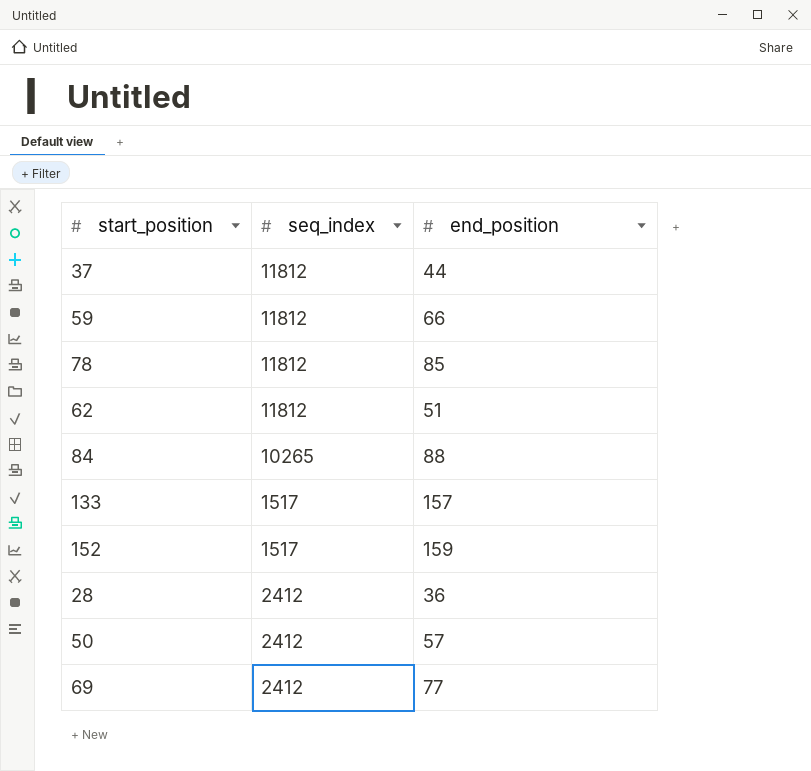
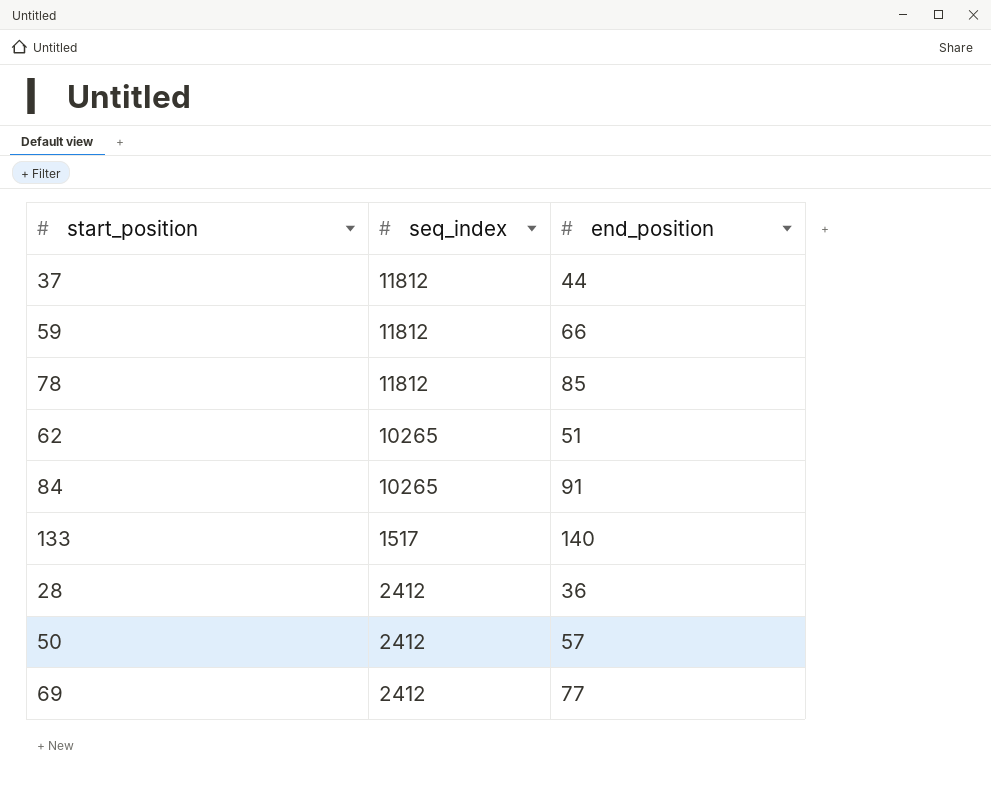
row 152: 1517 | 159 -> none
62 | seq_index: 11812 -> 10265
84 | end_position: 88 -> 91
133 | end_position: 157 -> 140

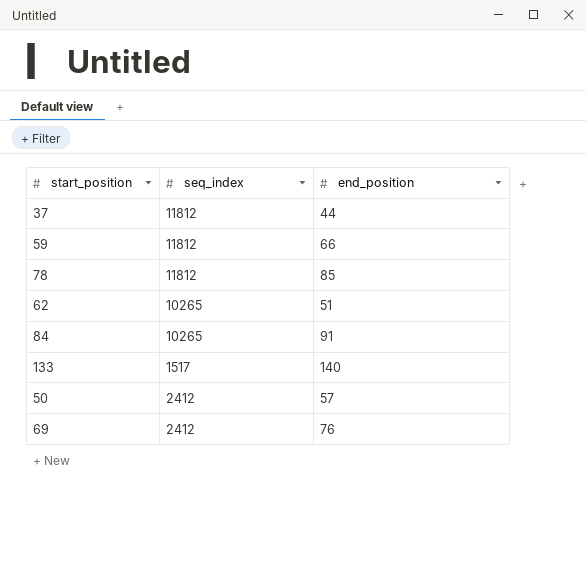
row 28: 2412 | 36 -> none
69 | end_position: 77 -> 76

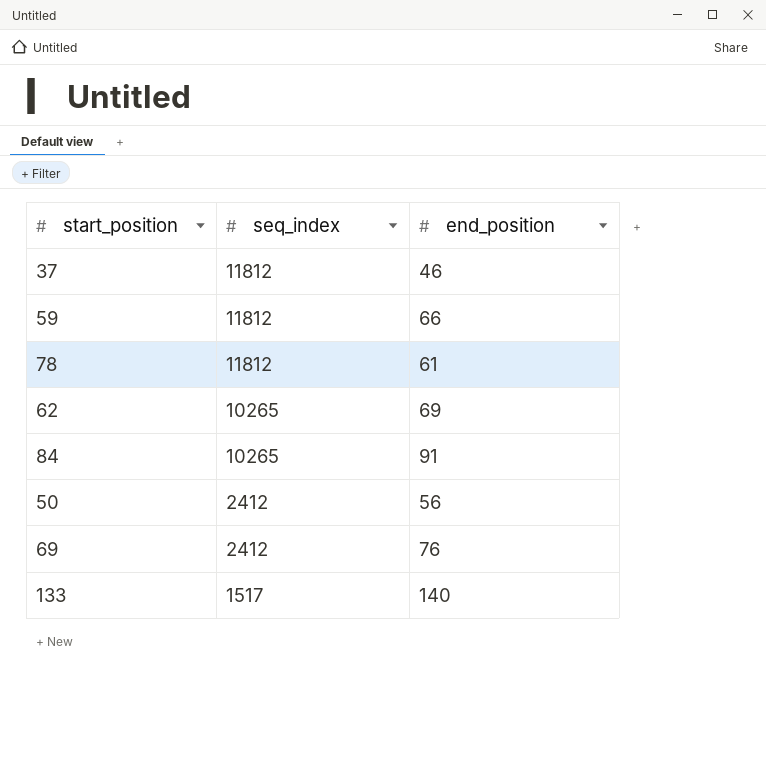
row order: none -> seq_index descending
37 | end_position: 44 -> 46
78 | end_position: 85 -> 61
62 | end_position: 51 -> 69
50 | end_position: 57 -> 56

